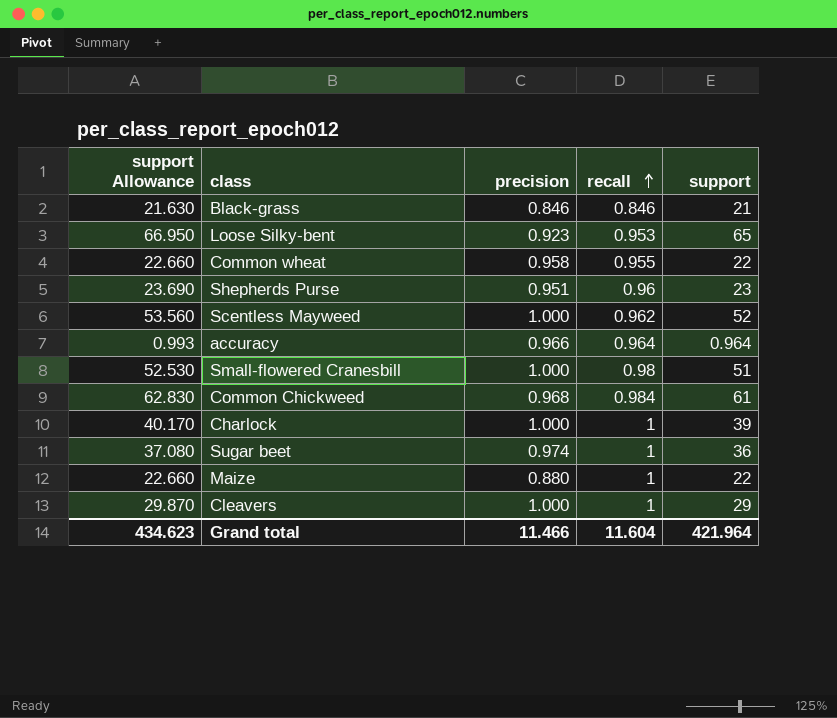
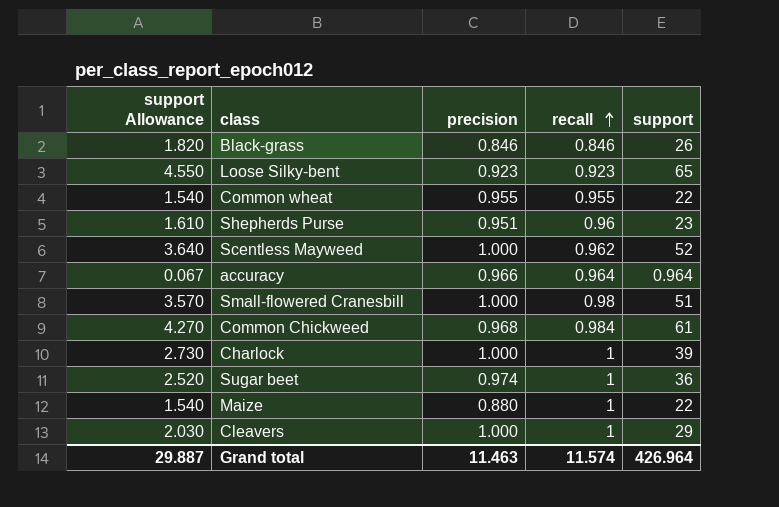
column support Allowance | formula: [support] * 1.03 -> [support] * 0.07
Black-grass | support: 21 -> 26
Loose Silky-bent | recall: 0.953 -> 0.923
Common wheat | precision: 0.958 -> 0.955
Grand total | support Allowance: 434.623 -> 29.887
Grand total | precision: 11.466 -> 11.463
Grand total | recall: 11.604 -> 11.574
Grand total | support: 421.964 -> 426.964

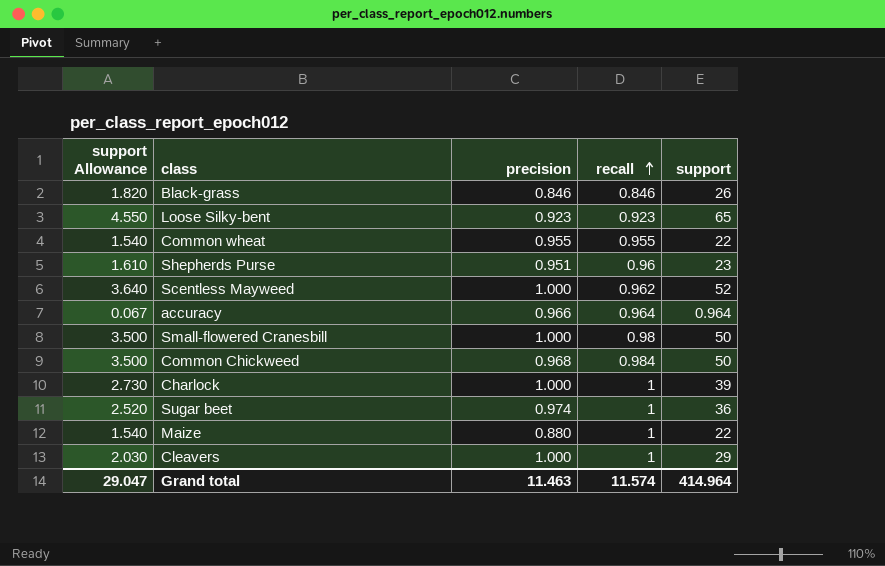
Small-flowered Cranesbill | support Allowance: 3.570 -> 3.500
Small-flowered Cranesbill | support: 51 -> 50
Common Chickweed | support Allowance: 4.270 -> 3.500
Common Chickweed | support: 61 -> 50
Grand total | support Allowance: 29.887 -> 29.047
Grand total | support: 426.964 -> 414.964

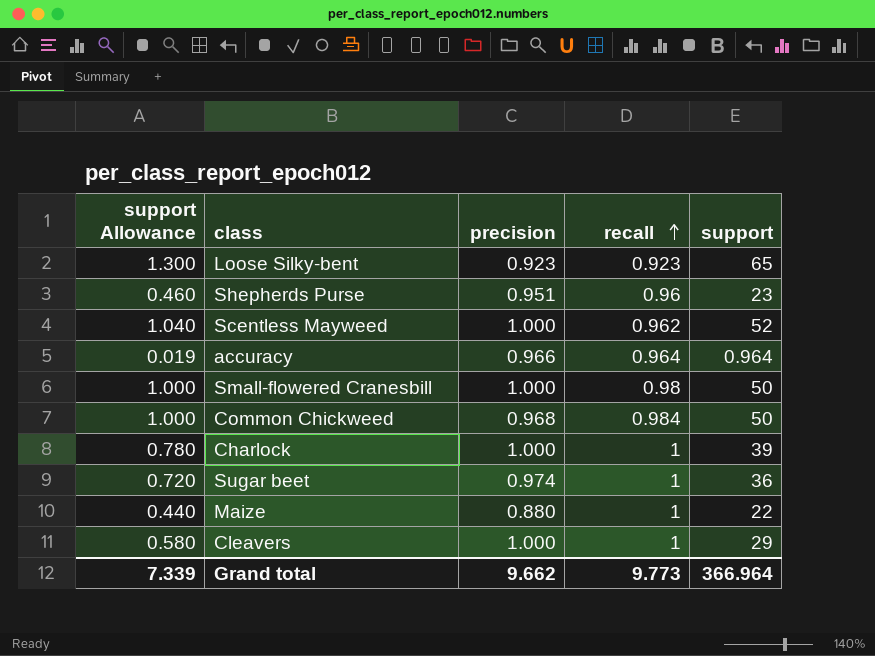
column support Allowance | formula: [support] * 0.07 -> [support] * 0.02
row Black-grass: 1.820 | 0.846 | 0.846 | 26 -> none
row Common wheat: 1.540 | 0.955 | 0.955 | 22 -> none
Grand total | support Allowance: 29.047 -> 7.339
Grand total | precision: 11.463 -> 9.662
Grand total | recall: 11.574 -> 9.773
Grand total | support: 414.964 -> 366.964

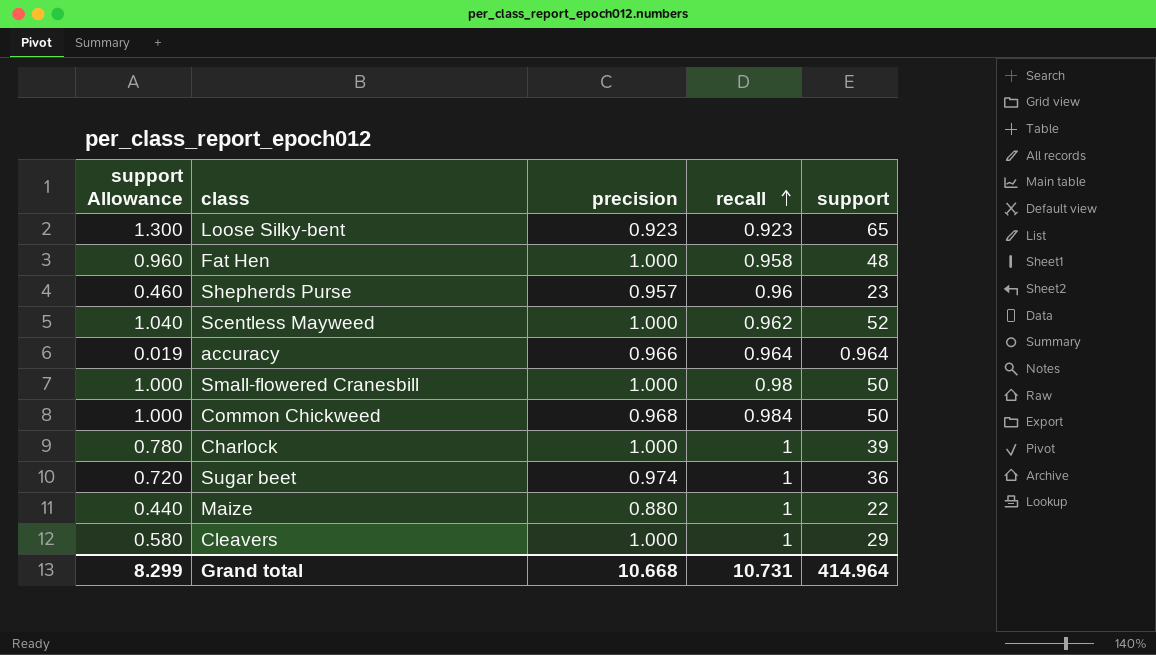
row Fat Hen: none -> 0.960 | 1.000 | 0.958 | 48
Shepherds Purse | precision: 0.951 -> 0.957
Grand total | support Allowance: 7.339 -> 8.299
Grand total | precision: 9.662 -> 10.668
Grand total | recall: 9.773 -> 10.731
Grand total | support: 366.964 -> 414.964

